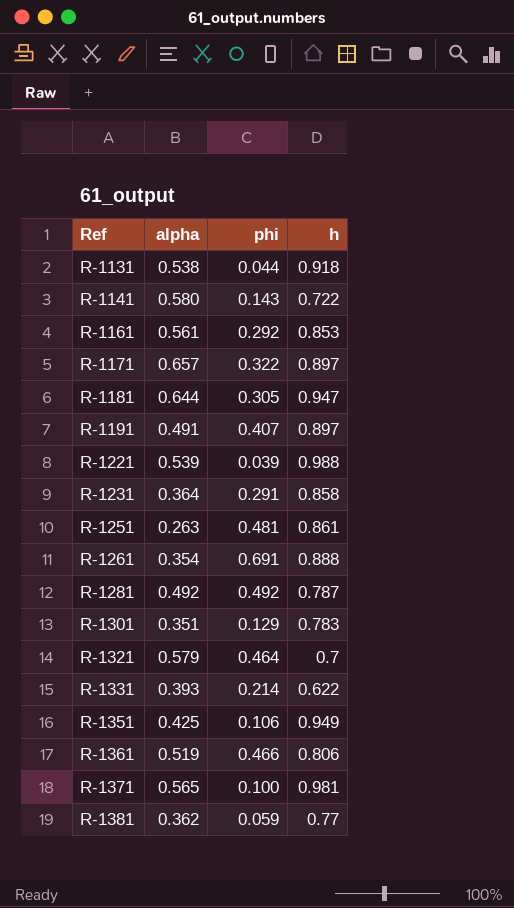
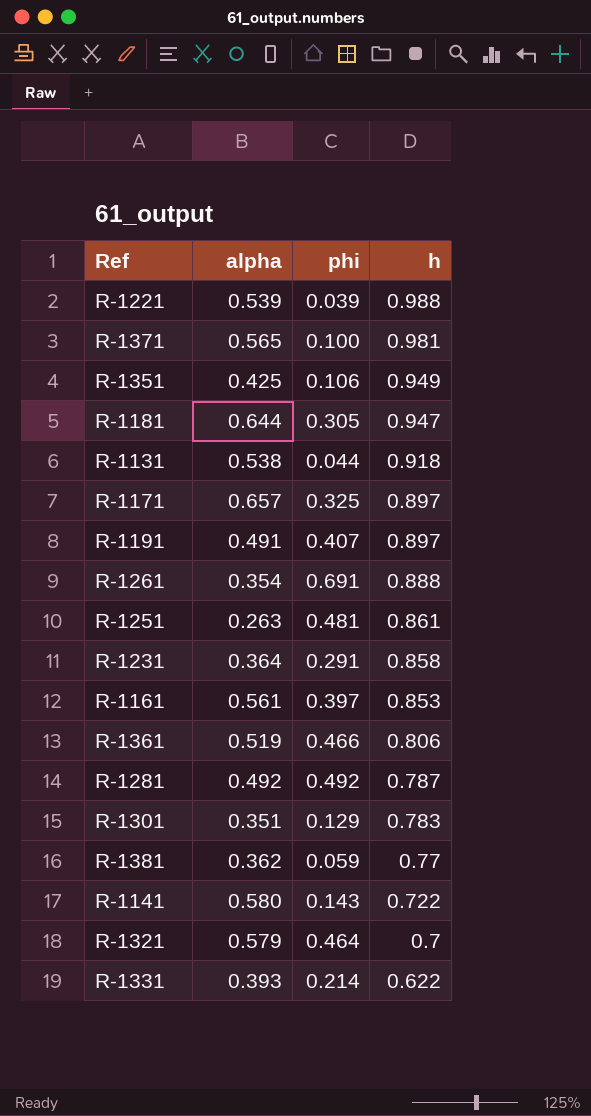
row order: Ref ascending -> h descending
R-1171 | phi: 0.322 -> 0.325
R-1161 | phi: 0.292 -> 0.397

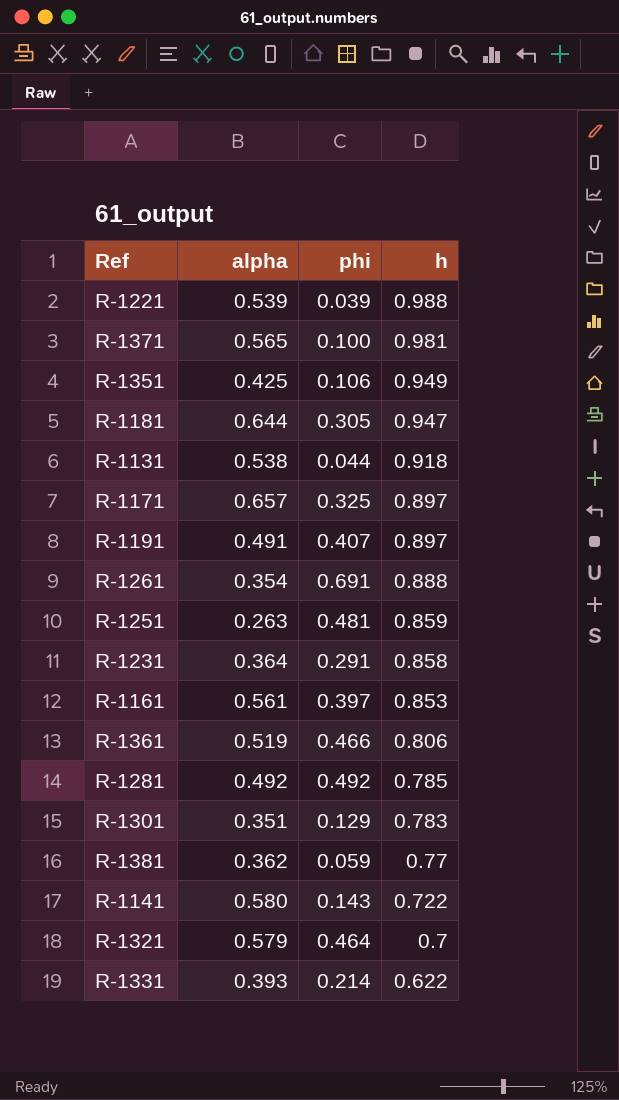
R-1251 | h: 0.861 -> 0.859
R-1281 | h: 0.787 -> 0.785

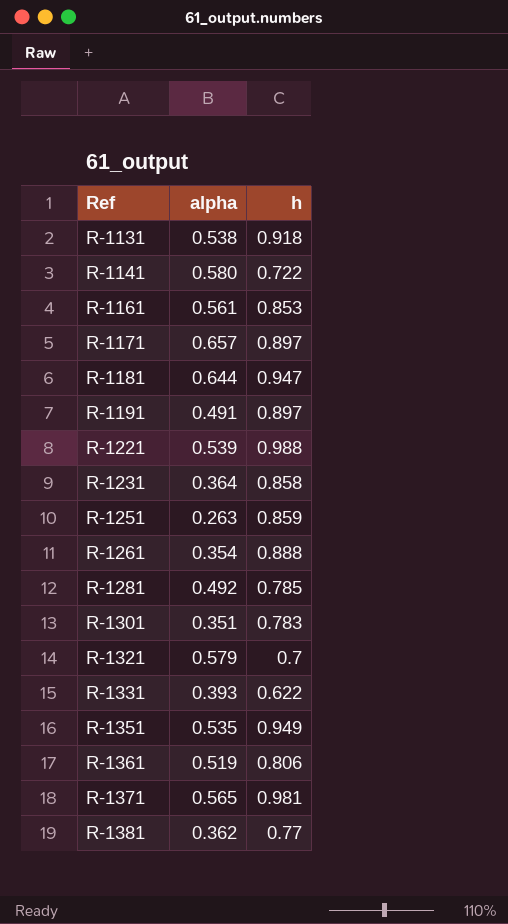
row order: h descending -> Ref ascending
column phi | position: 3 -> none
R-1351 | alpha: 0.425 -> 0.535

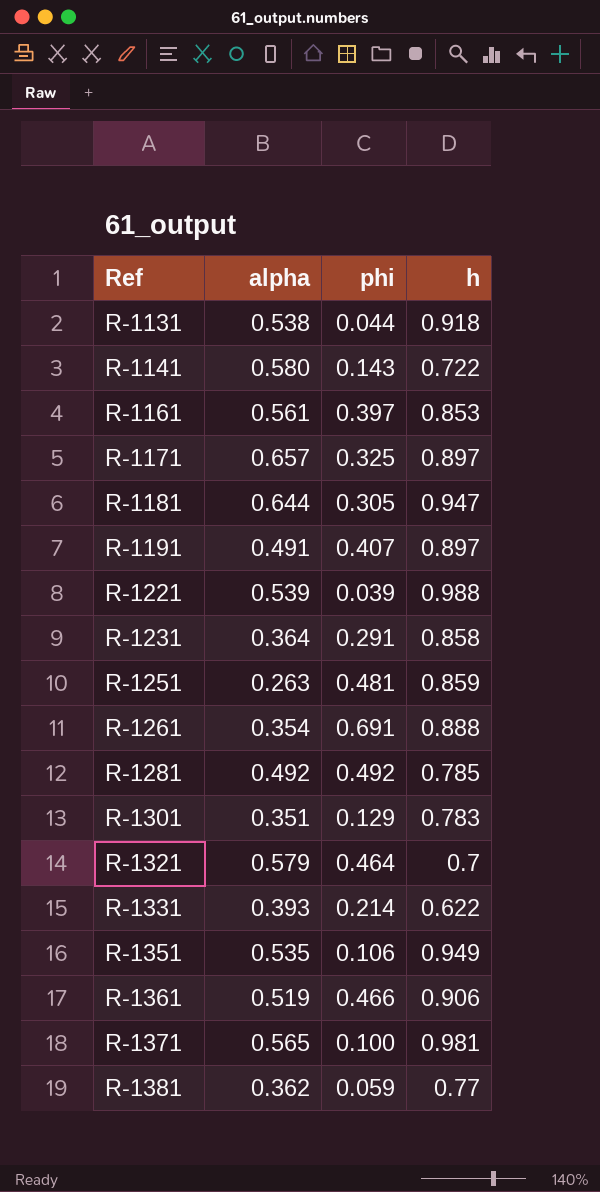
column phi | position: none -> 3
R-1361 | h: 0.806 -> 0.906

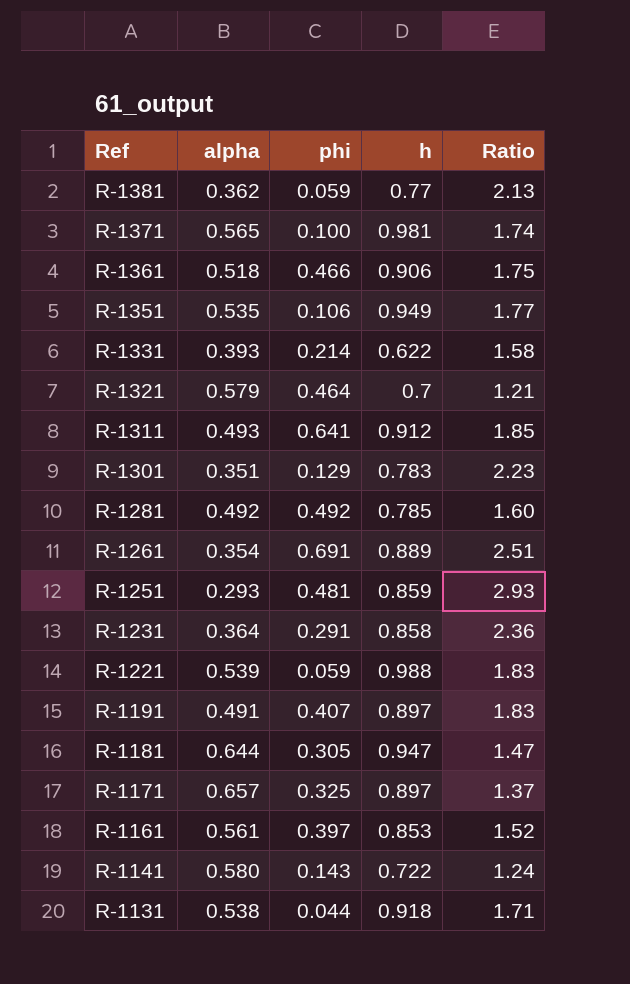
row order: Ref ascending -> Ref descending
column Ratio | formula: none -> [h] / [alpha]
R-1361 | alpha: 0.519 -> 0.518
row R-1311: none -> 0.493 | 0.641 | 0.912 | 1.85
R-1261 | h: 0.888 -> 0.889
R-1251 | alpha: 0.263 -> 0.293
R-1221 | phi: 0.039 -> 0.059

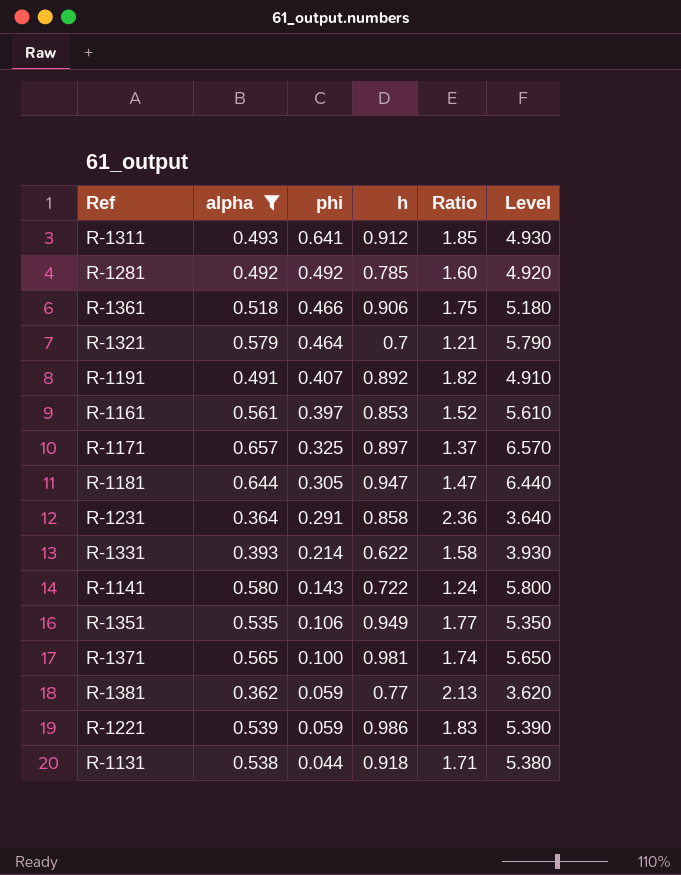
filter: none -> alpha >= 0.362
row order: Ref descending -> phi descending
column Level | formula: none -> [alpha] * 10
R-1191 | h: 0.897 -> 0.892
R-1191 | Ratio: 1.83 -> 1.82
R-1221 | h: 0.988 -> 0.986

